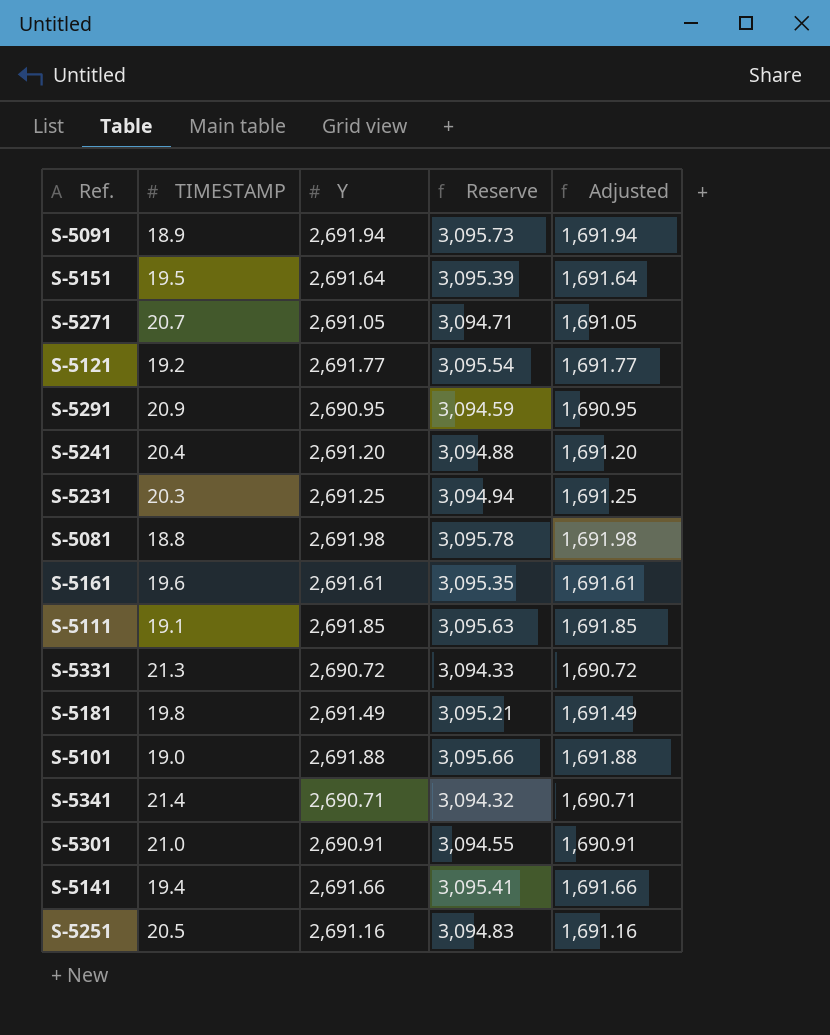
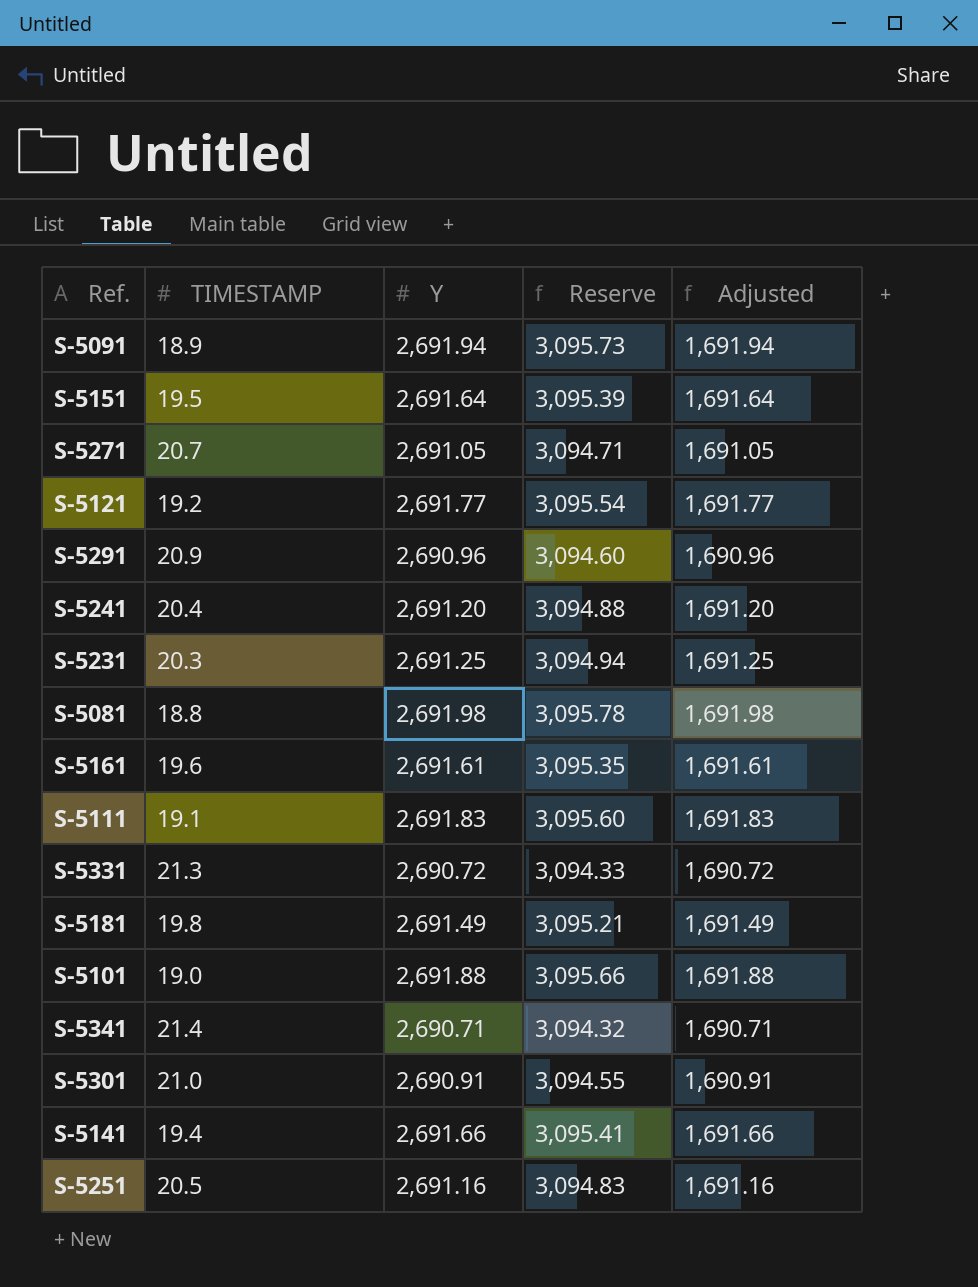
S-5291 | Y: 2,690.95 -> 2,690.96
S-5291 | Reserve: 3,094.59 -> 3,094.60
S-5291 | Adjusted: 1,690.95 -> 1,690.96
S-5111 | Y: 2,691.85 -> 2,691.83
S-5111 | Reserve: 3,095.63 -> 3,095.60
S-5111 | Adjusted: 1,691.85 -> 1,691.83

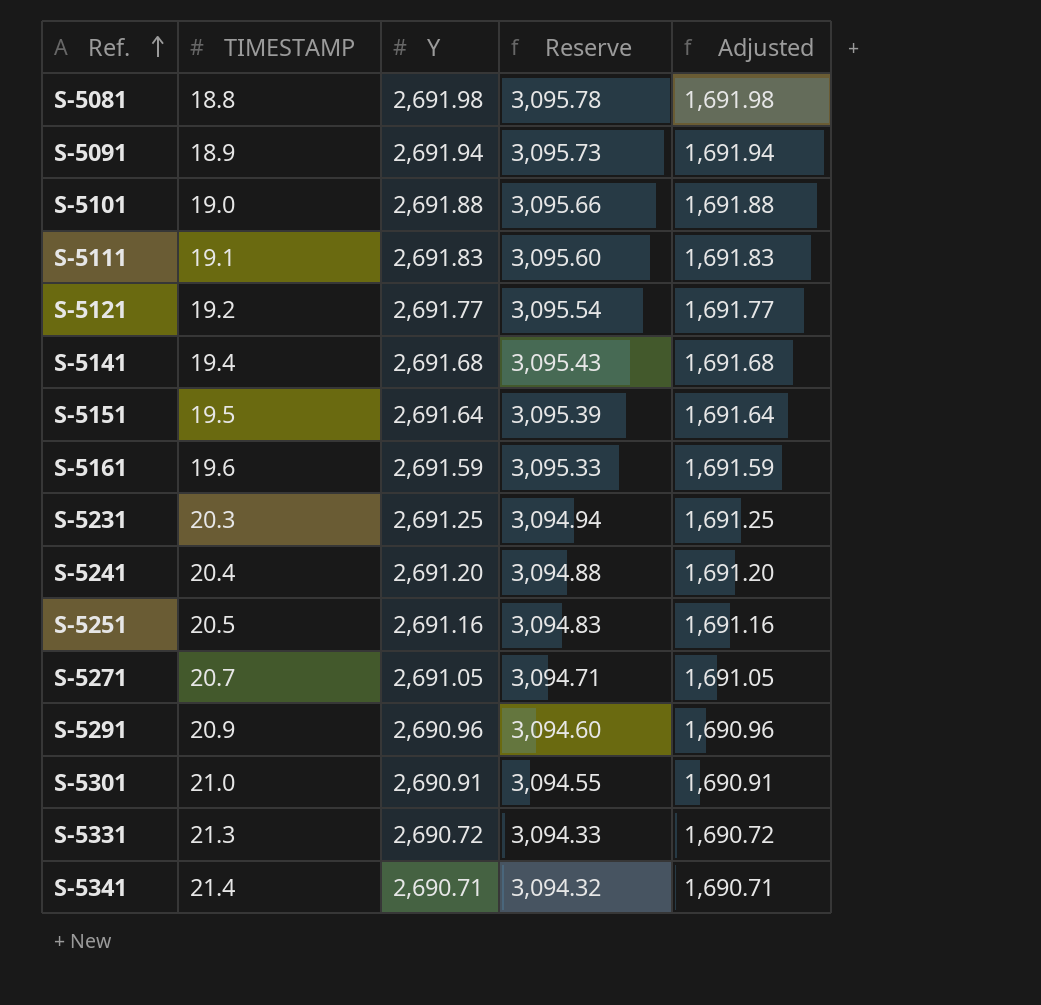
row order: none -> Ref. ascending
row S-5181: 19.8 | 2,691.49 | 3,095.21 | 1,691.49 -> none
S-5141 | Y: 2,691.66 -> 2,691.68
S-5141 | Reserve: 3,095.41 -> 3,095.43
S-5141 | Adjusted: 1,691.66 -> 1,691.68
S-5161 | Y: 2,691.61 -> 2,691.59
S-5161 | Reserve: 3,095.35 -> 3,095.33
S-5161 | Adjusted: 1,691.61 -> 1,691.59

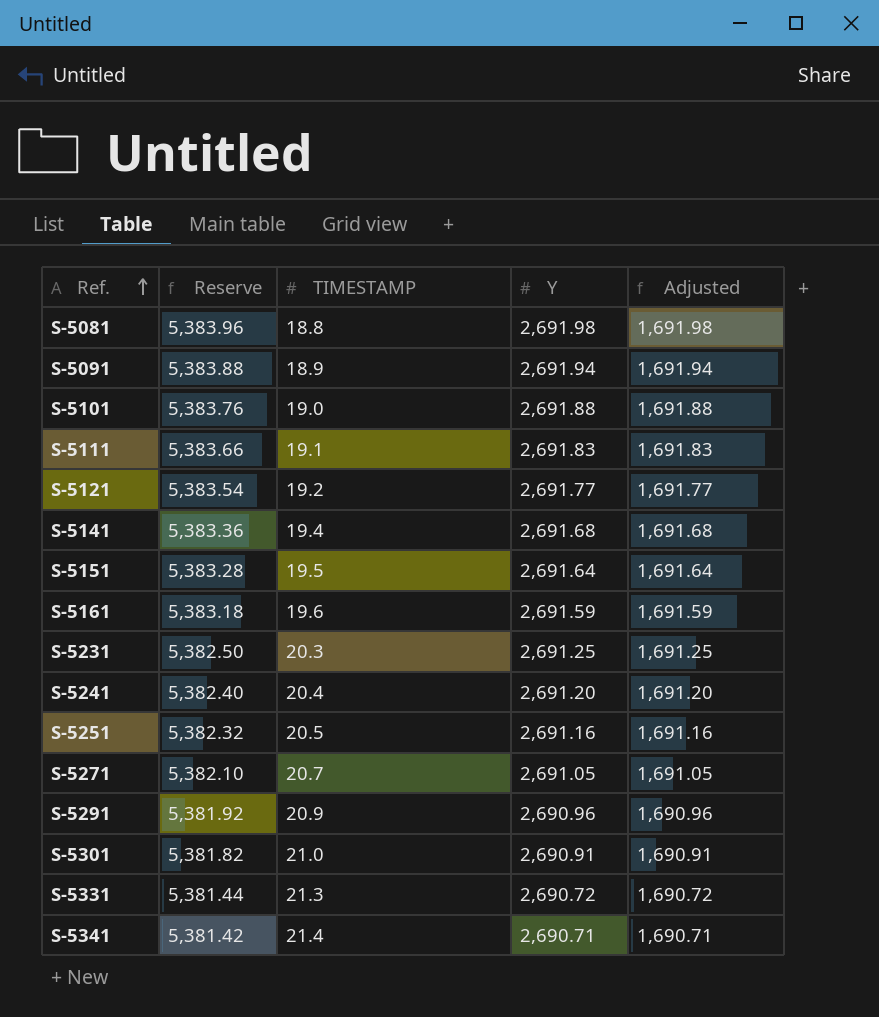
column Reserve | formula: [Y] * 1.15 -> [Y] * 2
column Reserve | position: 4 -> 2

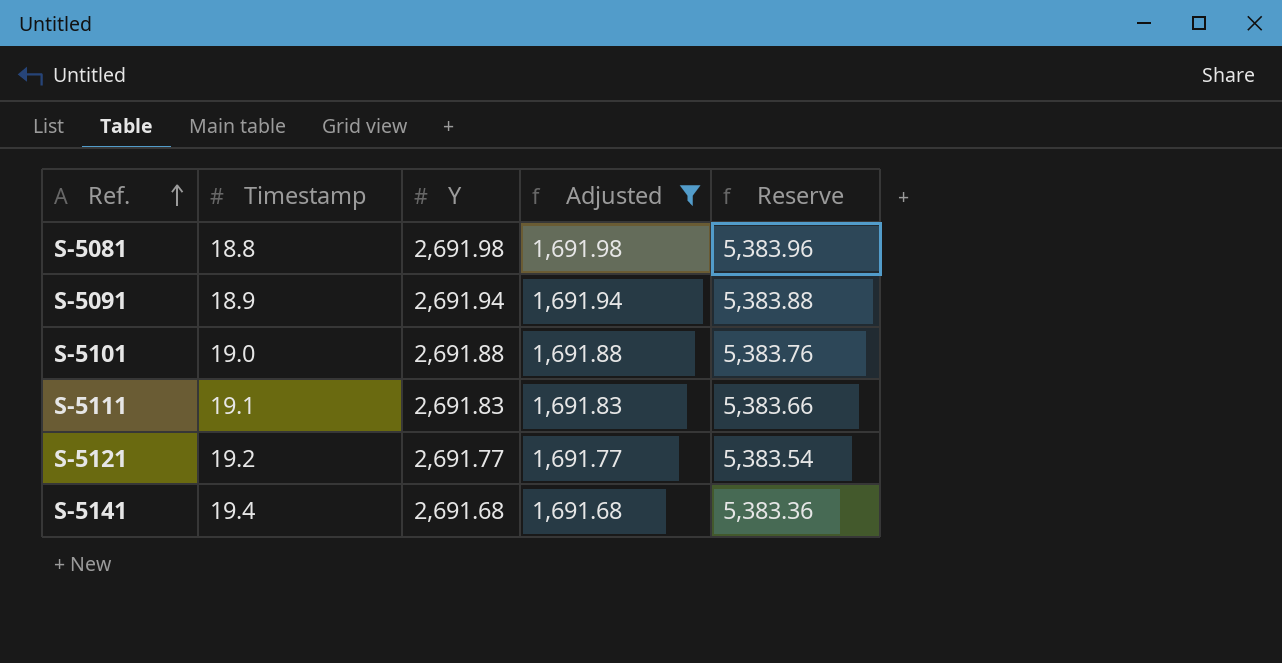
filter: none -> Adjusted >= 1,691.68
column name: TIMESTAMP -> Timestamp
column Reserve | position: 2 -> 5

